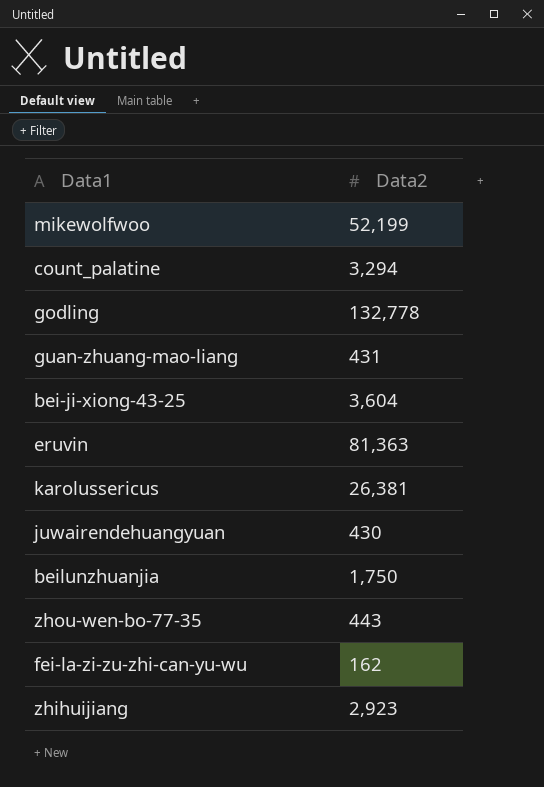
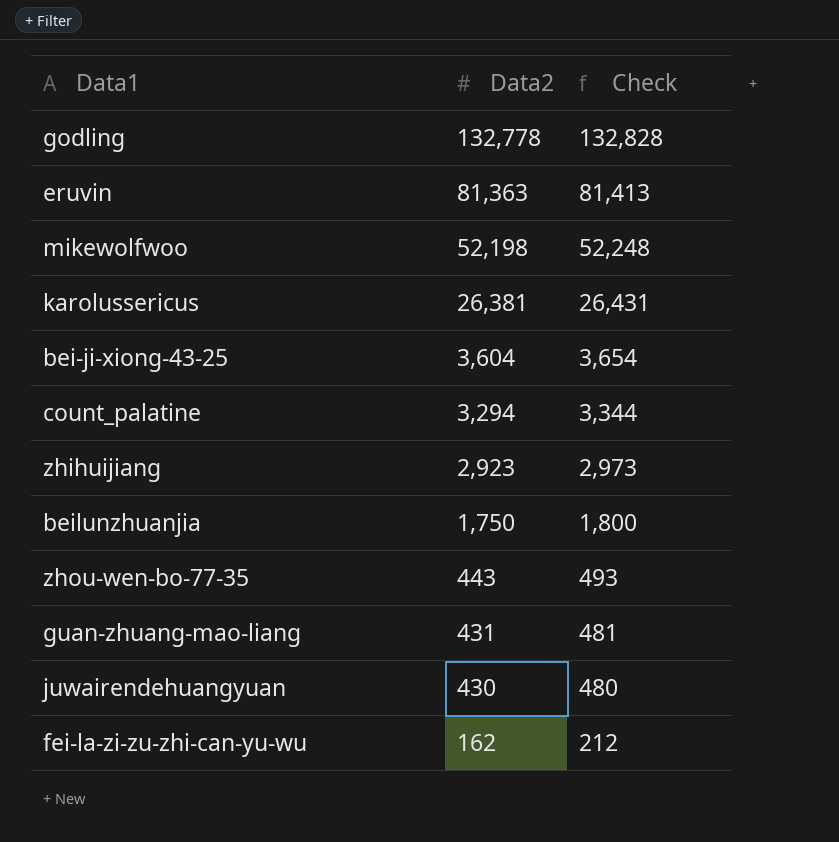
row order: none -> Data2 descending
column Check | formula: none -> [Data2] + 50
mikewolfwoo | Data2: 52,199 -> 52,198

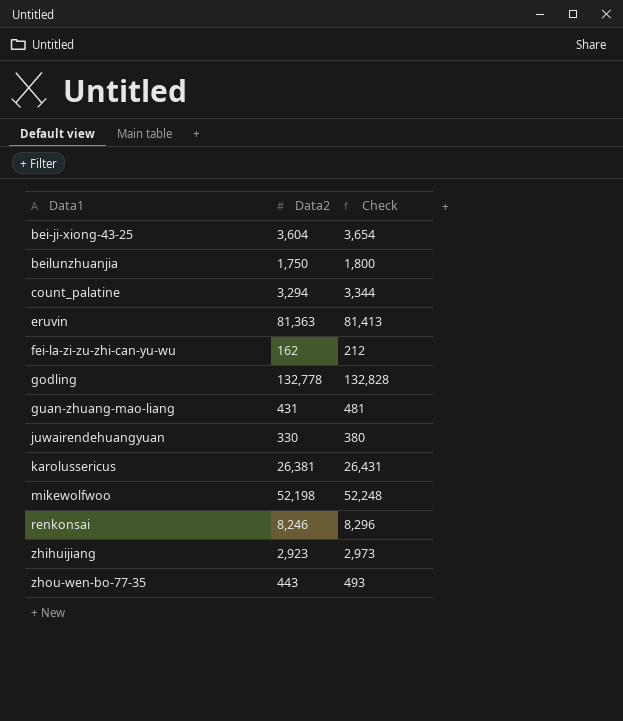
row order: Data2 descending -> Data1 ascending
juwairendehuangyuan | Data2: 430 -> 330
juwairendehuangyuan | Check: 480 -> 380
row renkonsai: none -> 8,246 | 8,296

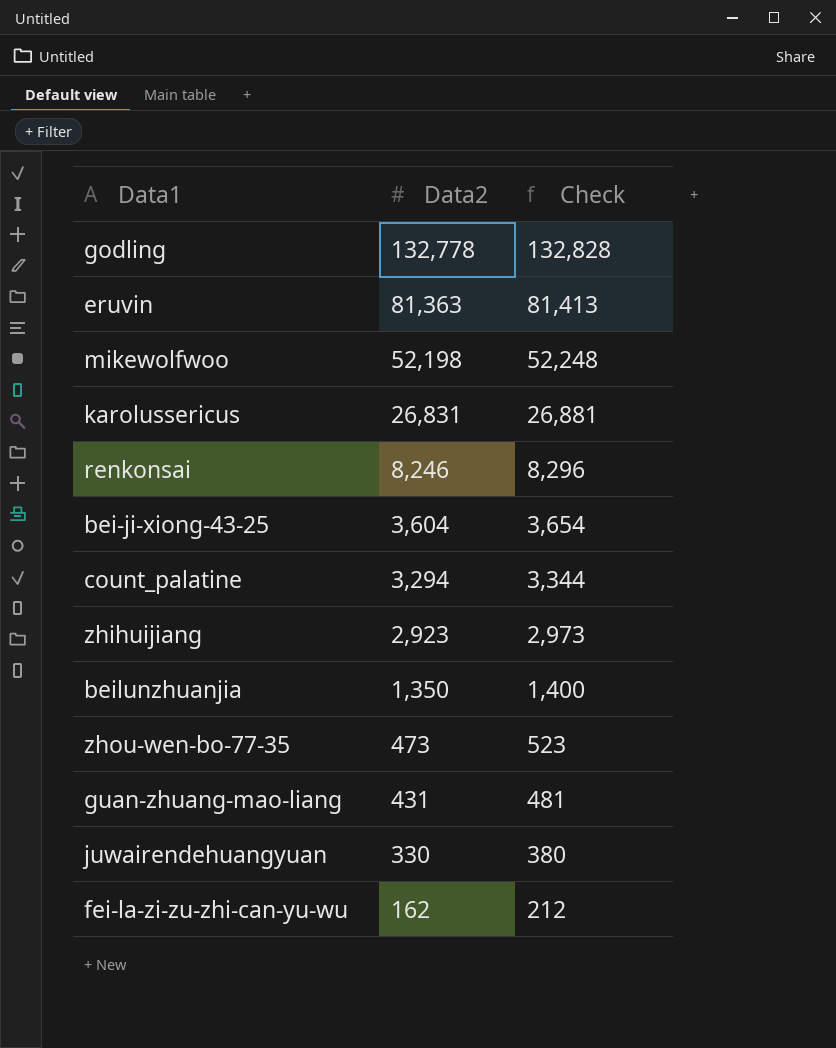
row order: Data1 ascending -> Data2 descending
karolussericus | Data2: 26,381 -> 26,831
karolussericus | Check: 26,431 -> 26,881
beilunzhuanjia | Data2: 1,750 -> 1,350
beilunzhuanjia | Check: 1,800 -> 1,400
zhou-wen-bo-77-35 | Data2: 443 -> 473
zhou-wen-bo-77-35 | Check: 493 -> 523

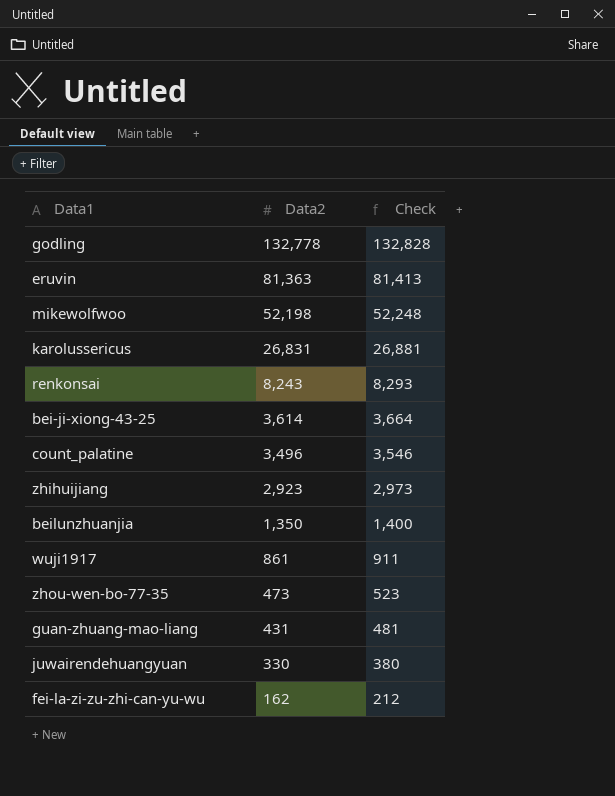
renkonsai | Data2: 8,246 -> 8,243
renkonsai | Check: 8,296 -> 8,293
bei-ji-xiong-43-25 | Data2: 3,604 -> 3,614
bei-ji-xiong-43-25 | Check: 3,654 -> 3,664
count_palatine | Data2: 3,294 -> 3,496
count_palatine | Check: 3,344 -> 3,546
row wuji1917: none -> 861 | 911

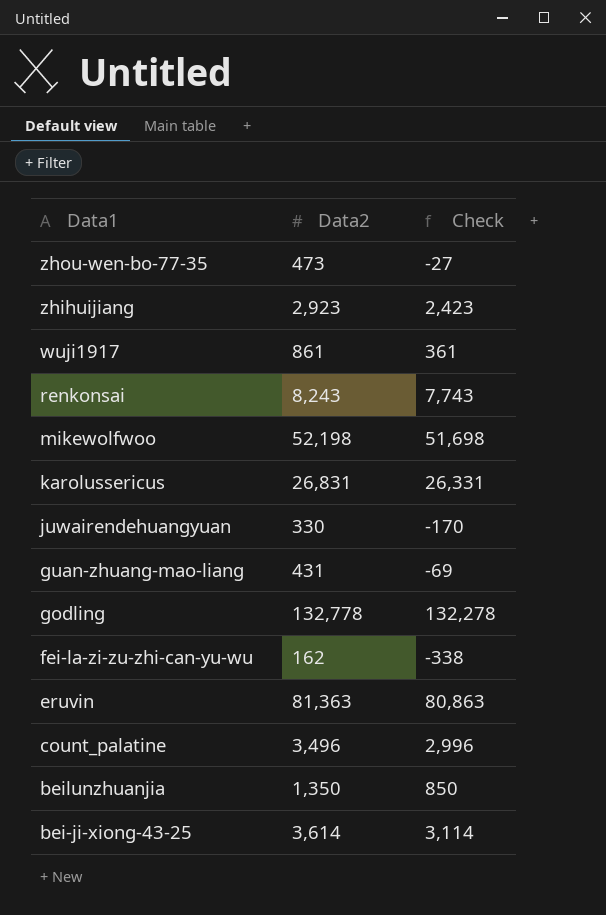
row order: Data2 descending -> Data1 descending
column Check | formula: [Data2] + 50 -> [Data2] - 500

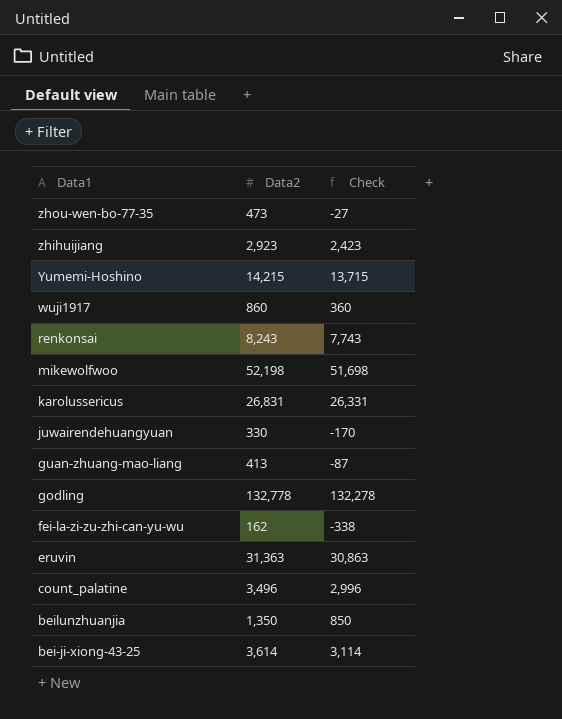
row Yumemi-Hoshino: none -> 14,215 | 13,715
wuji1917 | Data2: 861 -> 860
wuji1917 | Check: 361 -> 360
guan-zhuang-mao-liang | Data2: 431 -> 413
guan-zhuang-mao-liang | Check: -69 -> -87
eruvin | Data2: 81,363 -> 31,363
eruvin | Check: 80,863 -> 30,863

